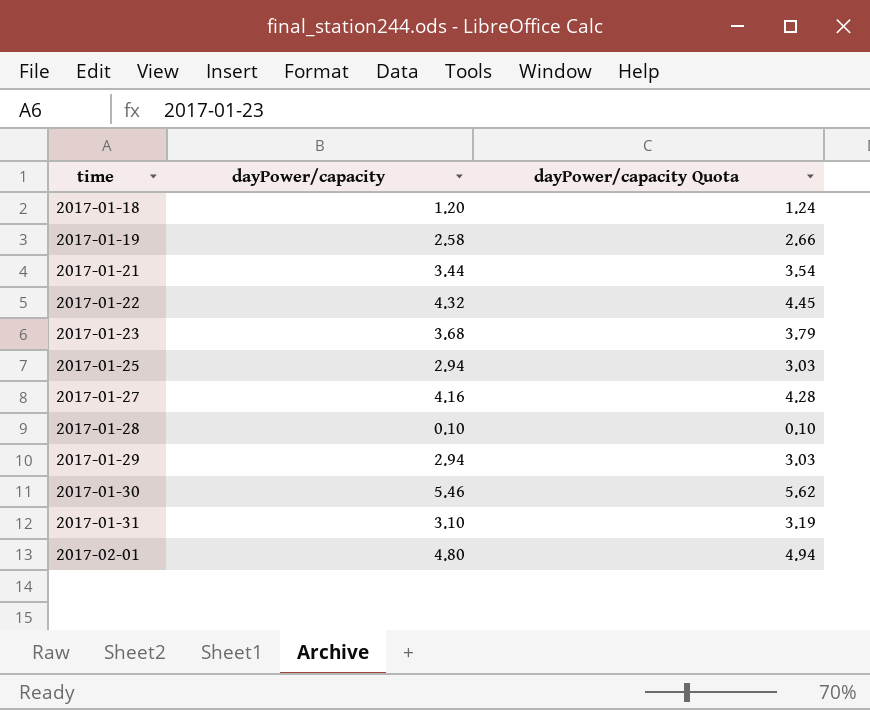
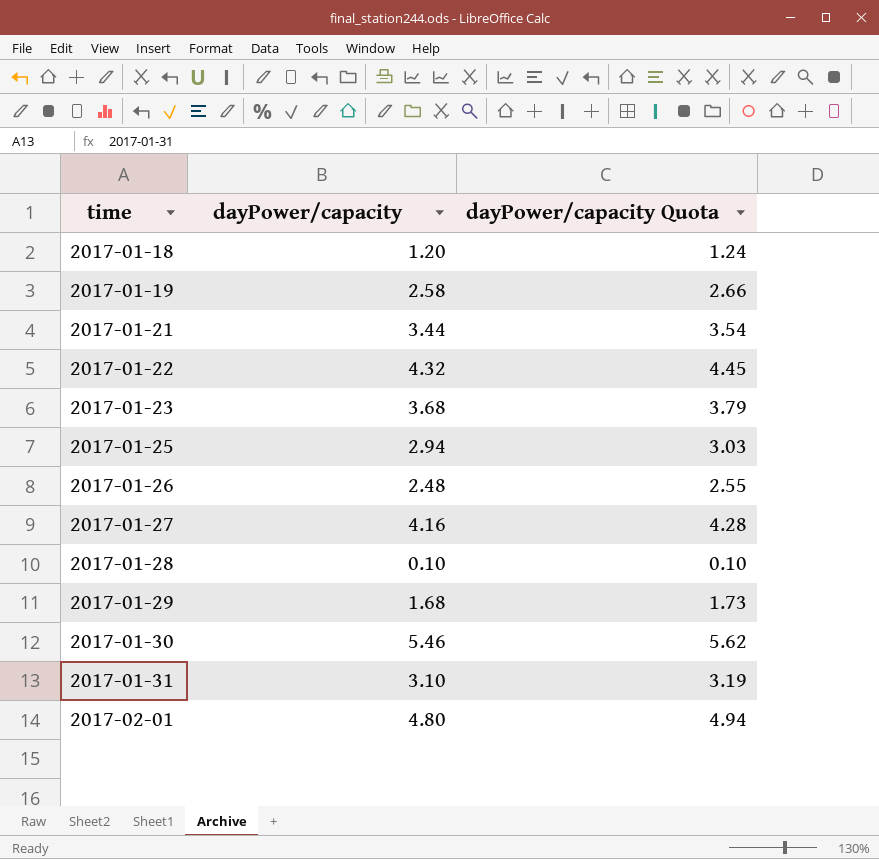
row 2017-01-26: none -> 2.48 | 2.55
2017-01-29 | dayPower/capacity: 2.94 -> 1.68
2017-01-29 | dayPower/capacity Quota: 3.03 -> 1.73

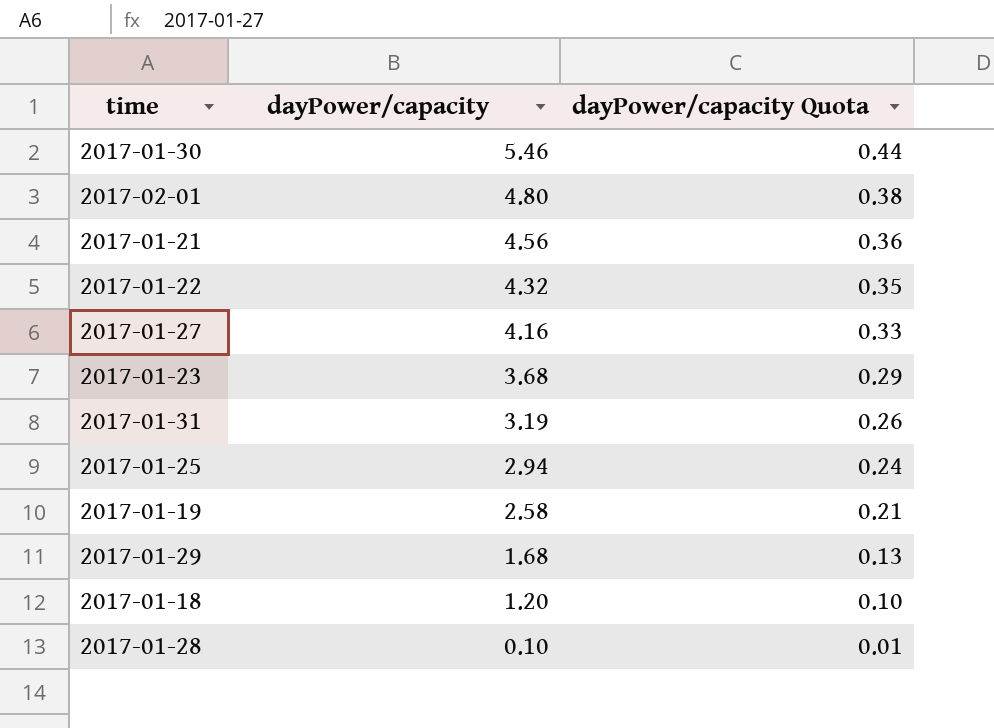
row order: time ascending -> dayPower/capacity descending
column dayPower/capacity Quota | formula: [dayPower/capacity] * 1.03 -> [dayPower/capacity] * 0.08
row 2017-01-26: 2.48 | 2.55 -> none
2017-01-21 | dayPower/capacity: 3.44 -> 4.56
2017-01-31 | dayPower/capacity: 3.10 -> 3.19

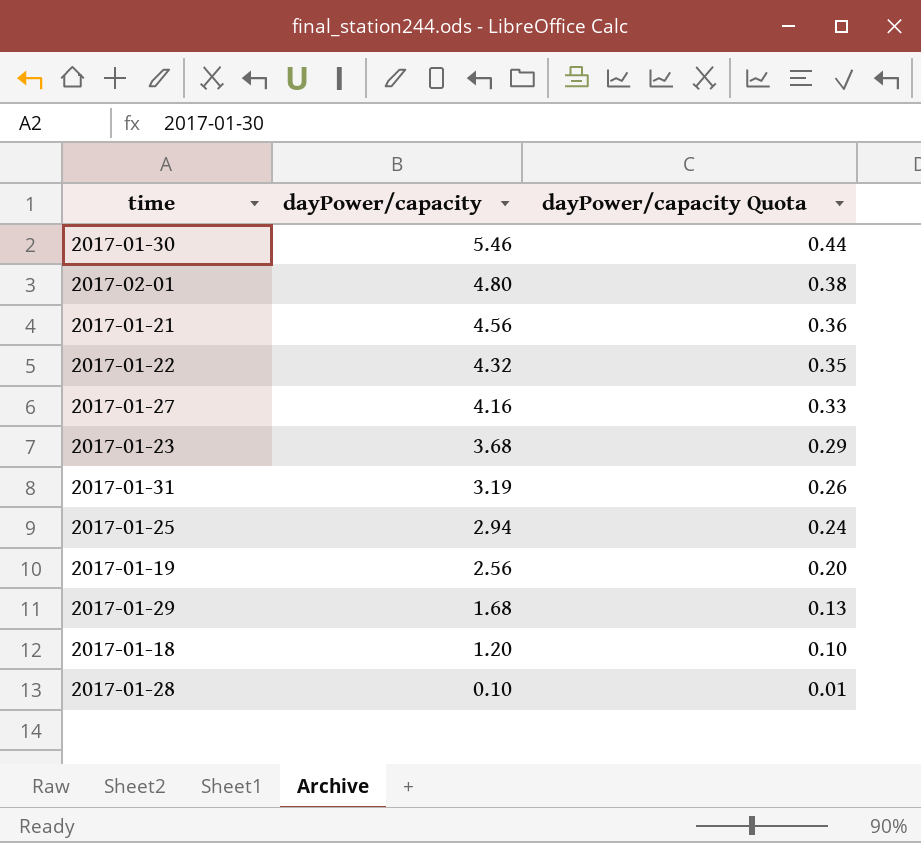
2017-01-19 | dayPower/capacity: 2.58 -> 2.56
2017-01-19 | dayPower/capacity Quota: 0.21 -> 0.20

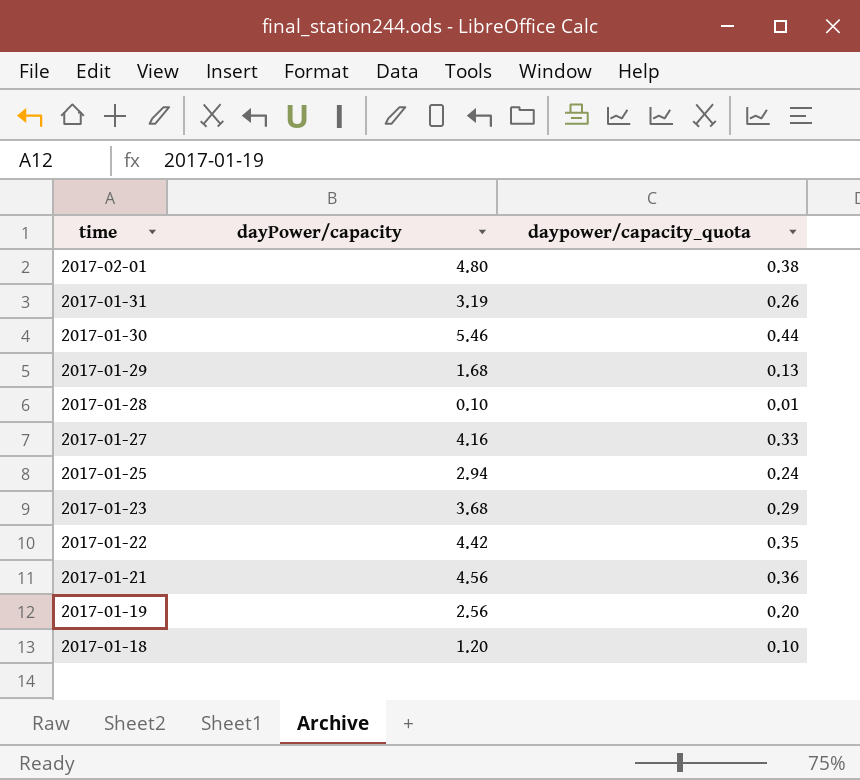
row order: dayPower/capacity descending -> time descending
column name: dayPower/capacity Quota -> daypower/capacity_quota
2017-01-22 | dayPower/capacity: 4.32 -> 4.42

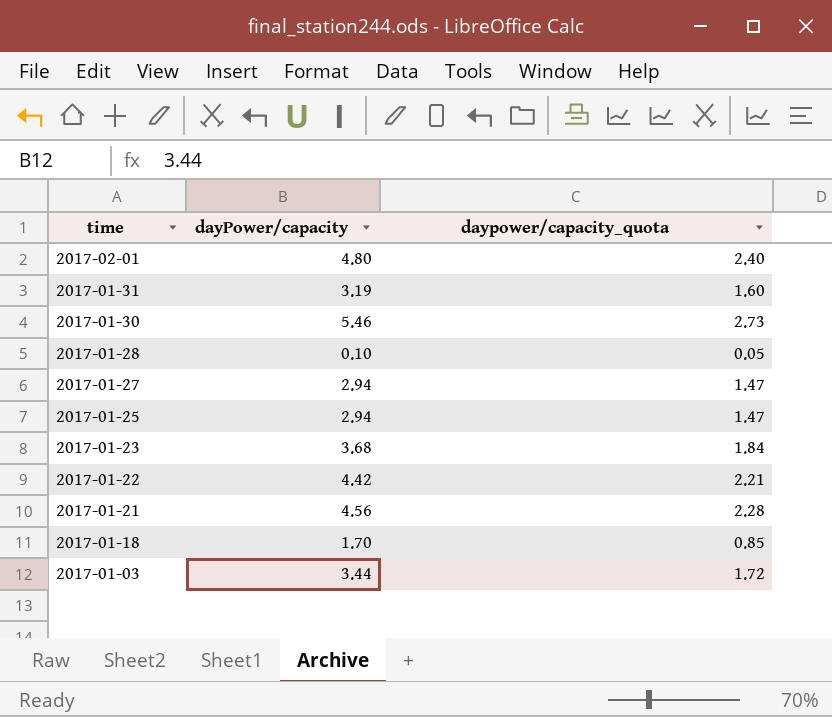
column daypower/capacity_quota | formula: [dayPower/capacity] * 0.08 -> [dayPower/capacity] * 0.5
row 2017-01-29: 1.68 | 0.13 -> none
row 2017-01-19: 2.56 | 0.20 -> none
2017-01-27 | dayPower/capacity: 4.16 -> 2.94
2017-01-18 | dayPower/capacity: 1.20 -> 1.70
row 2017-01-03: none -> 3.44 | 1.72

